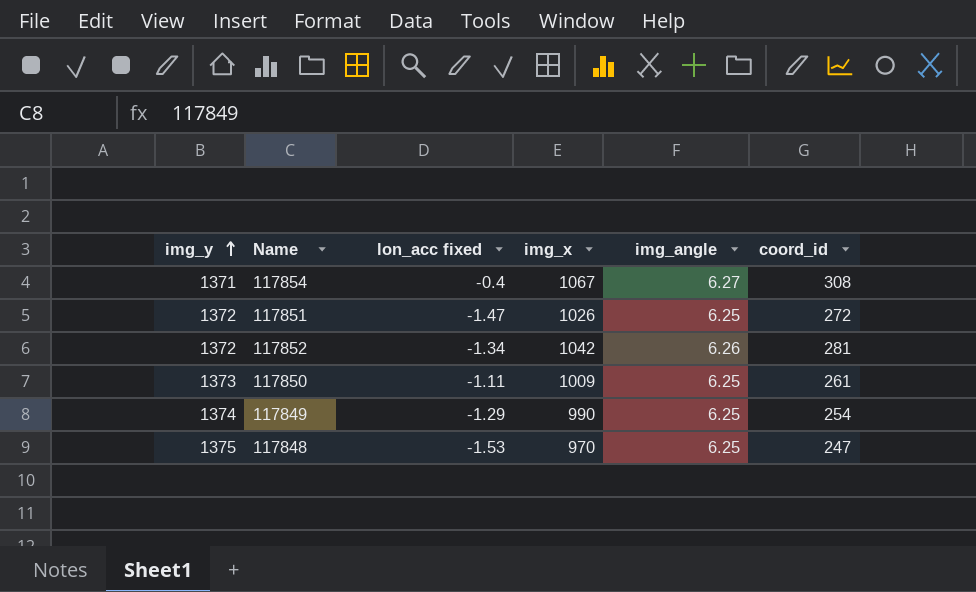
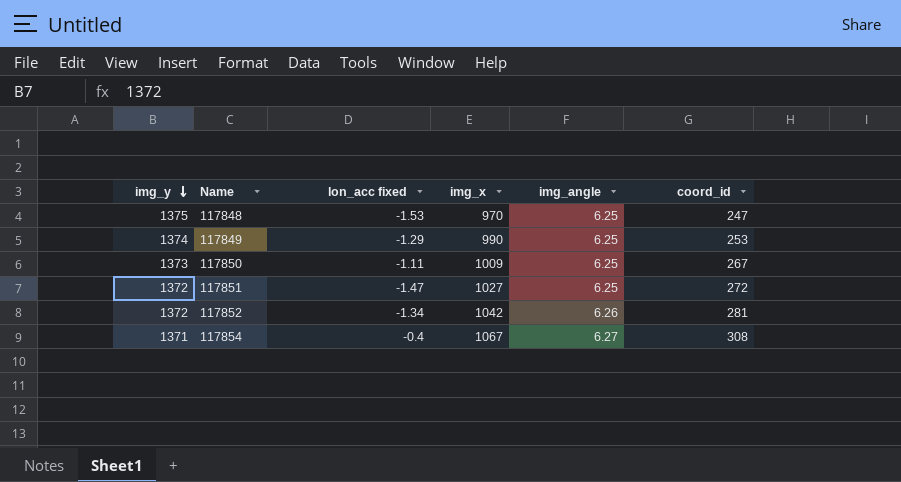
row order: img_y ascending -> img_y descending
117849 | coord_id: 254 -> 253
117850 | coord_id: 261 -> 267
117851 | img_x: 1026 -> 1027

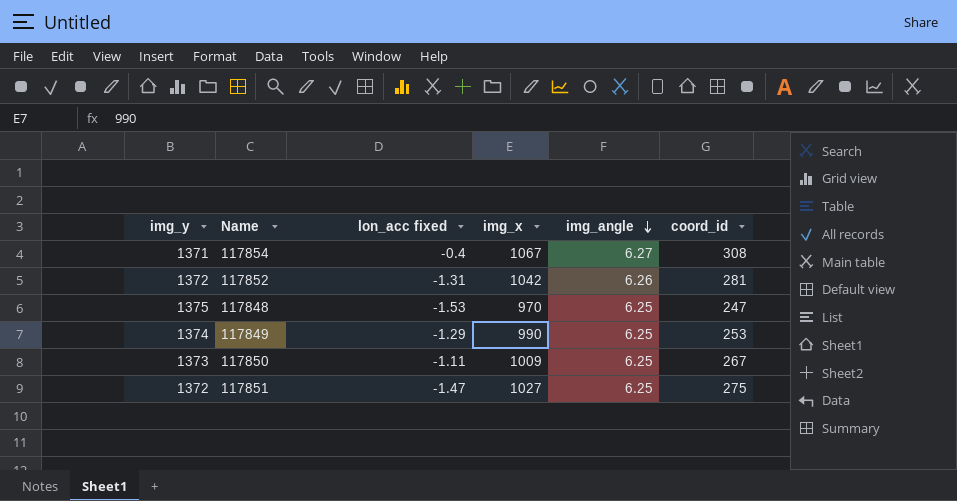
row order: img_y descending -> img_angle descending
117852 | lon_acc fixed: -1.34 -> -1.31
117851 | coord_id: 272 -> 275

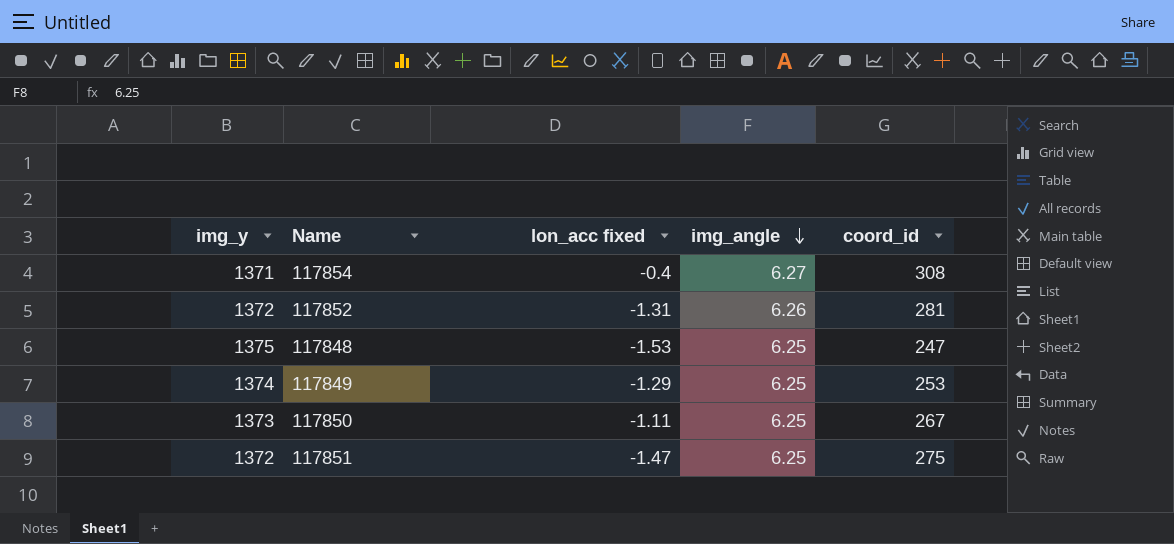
column img_x | position: 4 -> none

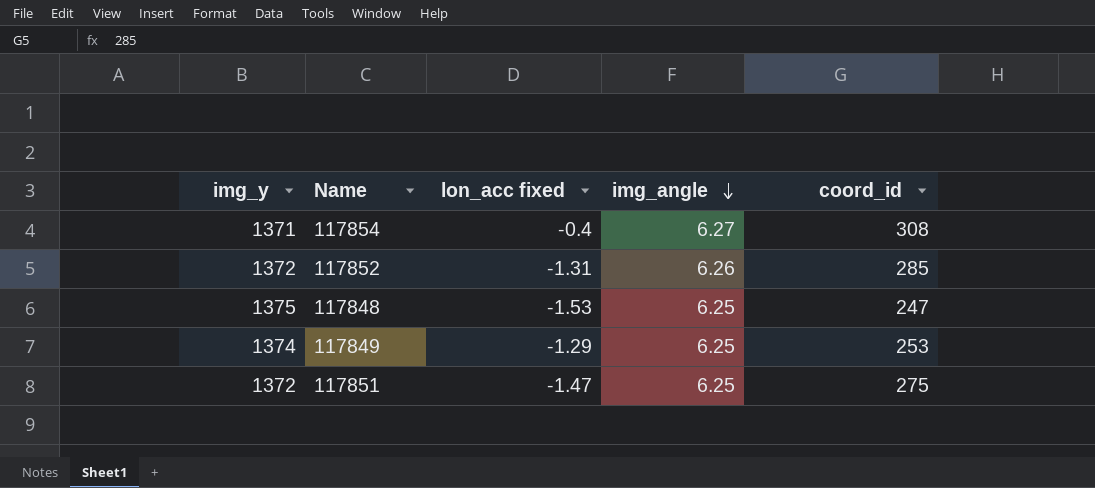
row 117850: 1373 | -1.11 | 6.25 | 267 -> none
117852 | coord_id: 281 -> 285

